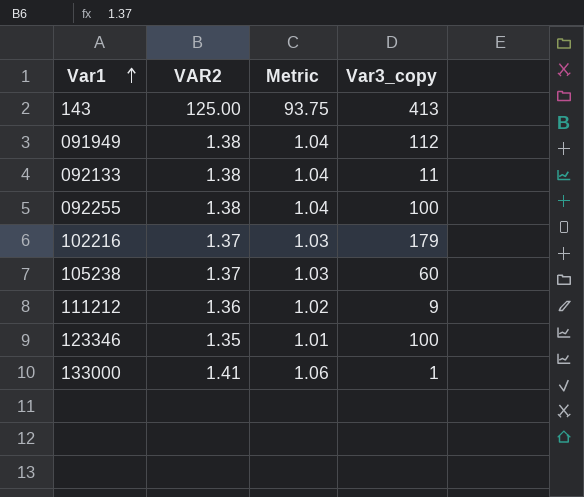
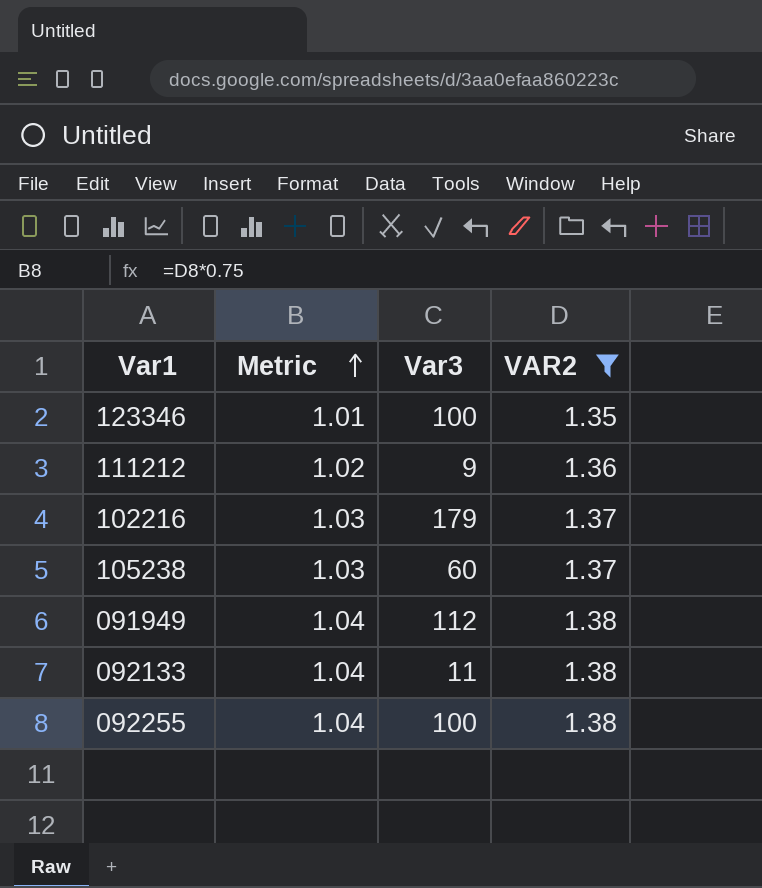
filter: none -> VAR2 <= 1.38
row order: Var1 ascending -> Metric ascending
column name: Var3_copy -> Var3
column VAR2 | position: 2 -> 4

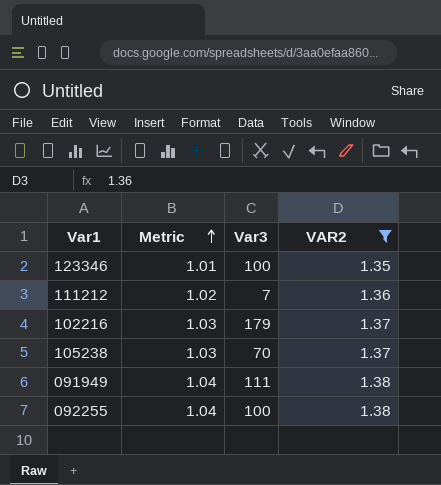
row 092133: 1.04 | 11 | 1.38 -> none
111212 | Var3: 9 -> 7
105238 | Var3: 60 -> 70
091949 | Var3: 112 -> 111

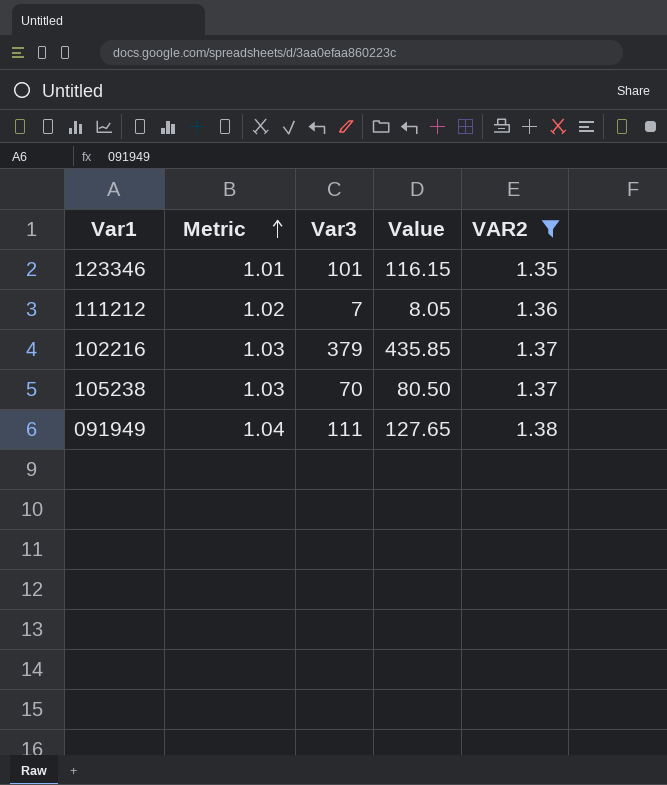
column Value | formula: none -> [Var3] * 1.15
row 092255: 1.04 | 100 | 1.38 -> none
123346 | Var3: 100 -> 101
102216 | Var3: 179 -> 379

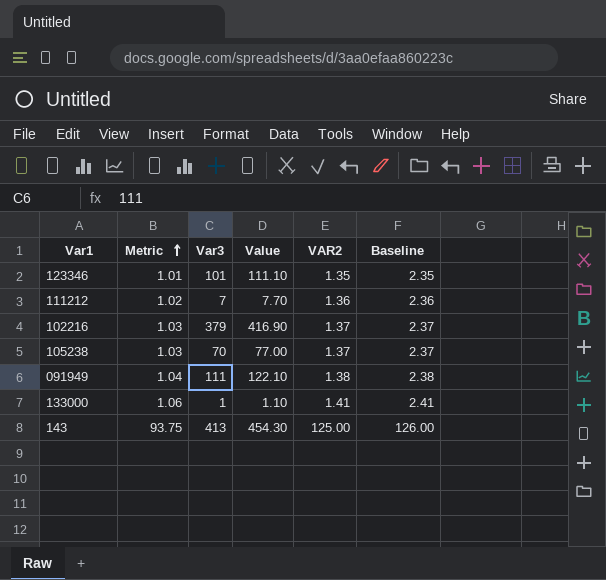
filter: VAR2 <= 1.38 -> none
column Value | formula: [Var3] * 1.15 -> [Var3] * 1.1
column Baseline | formula: none -> [VAR2] + 1

